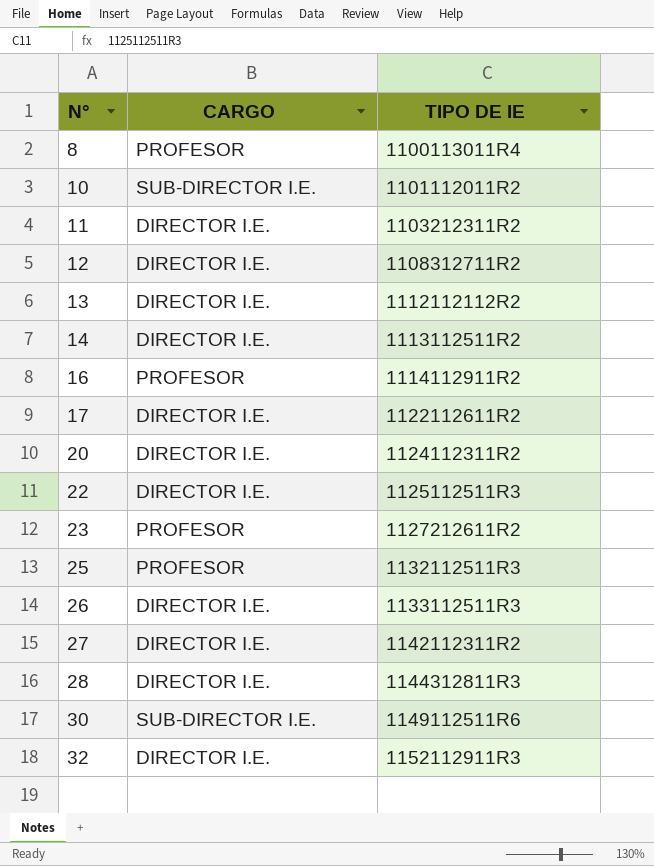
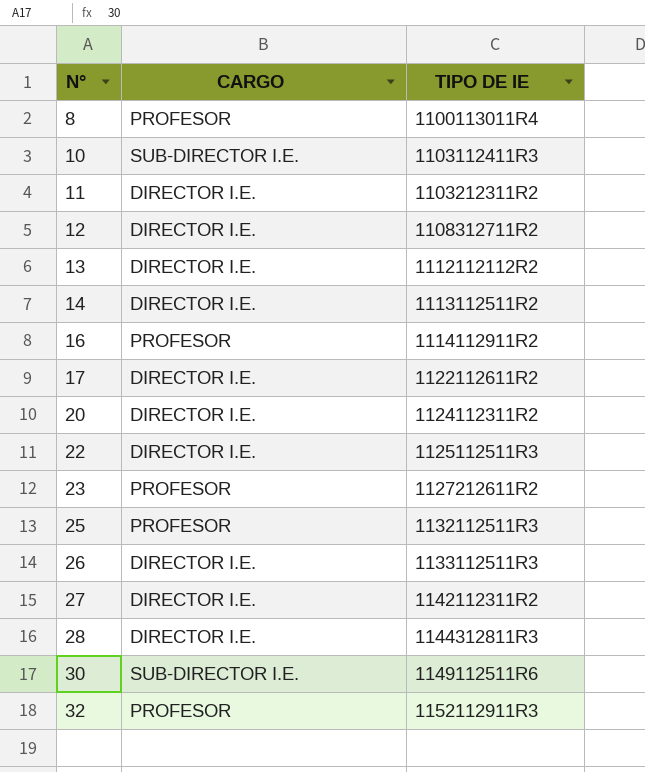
10 | TIPO DE IE: 1101112011R2 -> 1103112411R3
32 | CARGO: DIRECTOR I.E. -> PROFESOR

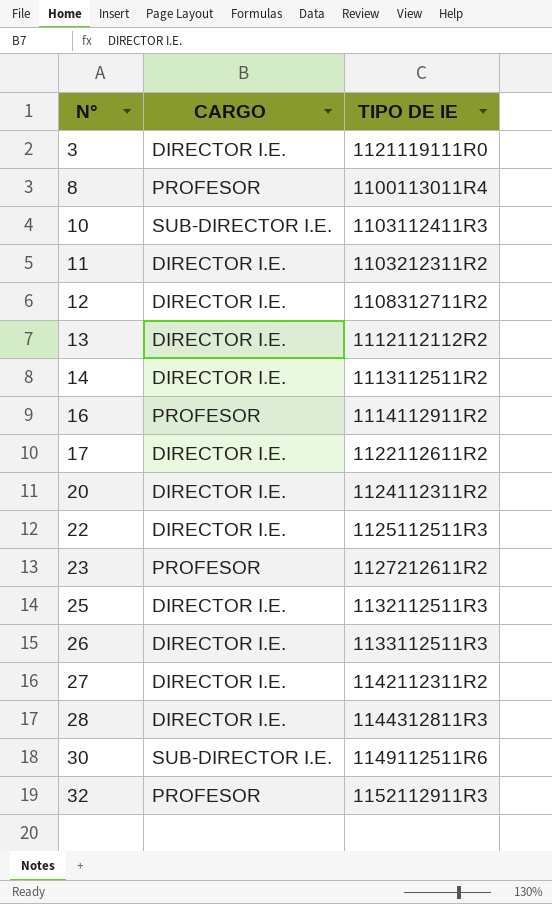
row 3: none -> DIRECTOR I.E. | 1121119111R0
25 | CARGO: PROFESOR -> DIRECTOR I.E.

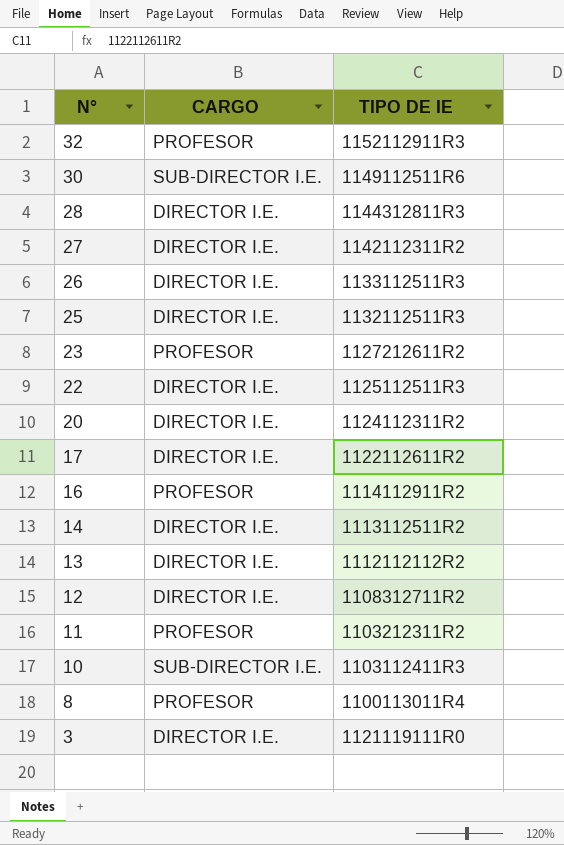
row order: N° ascending -> N° descending
11 | CARGO: DIRECTOR I.E. -> PROFESOR

